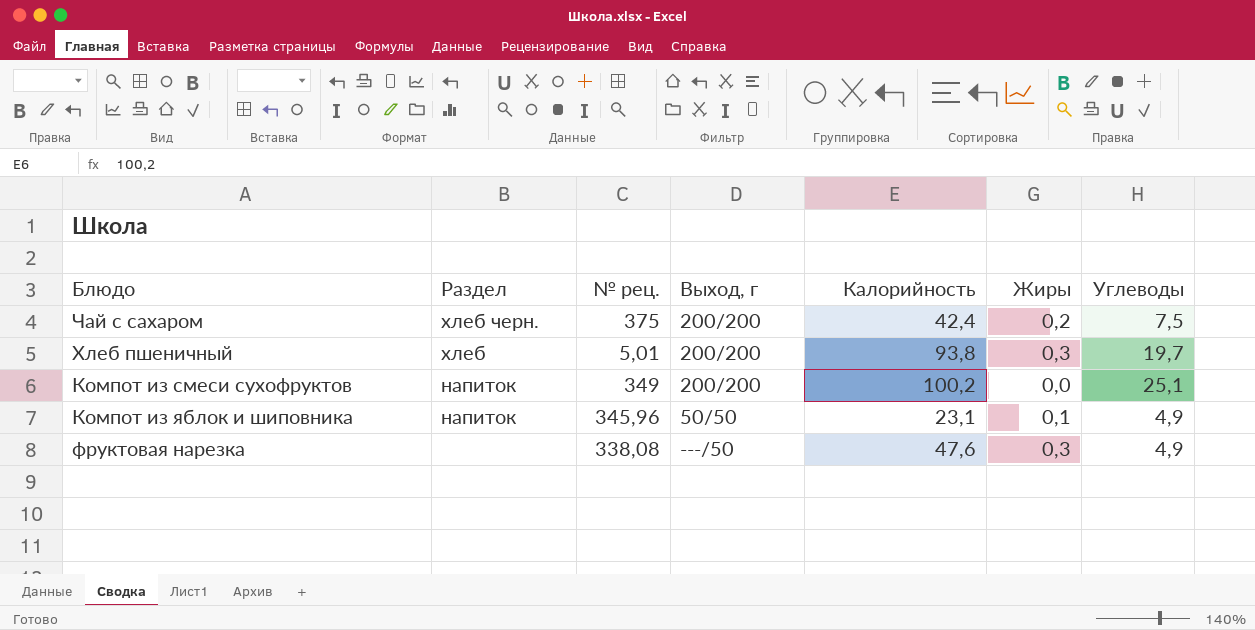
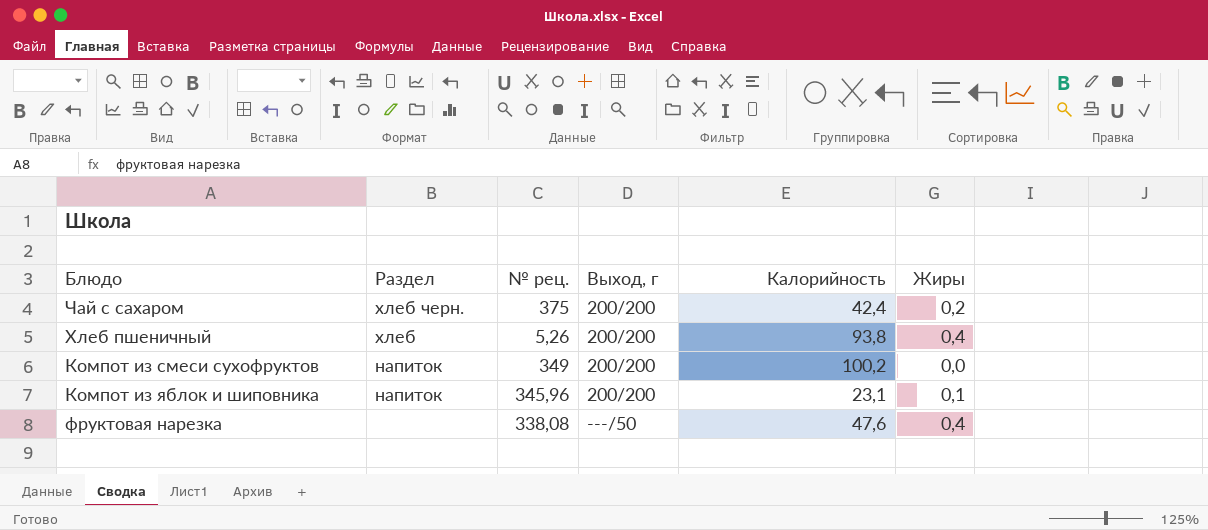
column Углеводы | position: 7 -> none
Хлеб пшеничный | № рец.: 5,01 -> 5,26
Хлеб пшеничный | Жиры: 0,3 -> 0,4
Компот из яблок и шиповника | Выход, г: 50/50 -> 200/200
фруктовая нарезка | Жиры: 0,3 -> 0,4

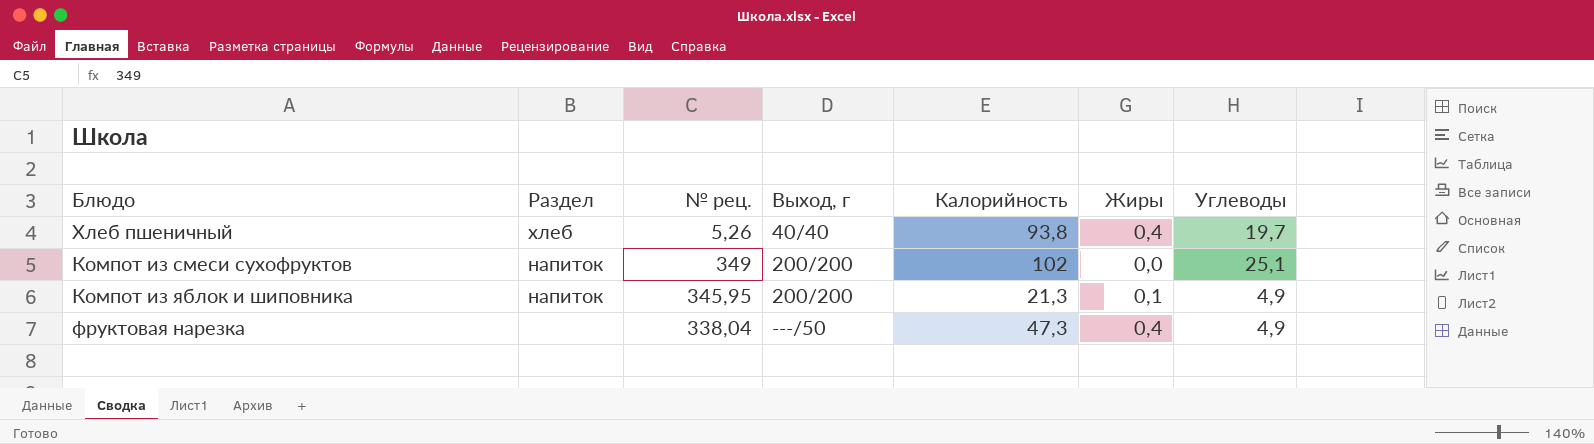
column Углеводы | position: none -> 7
row Чай с сахаром: хлеб черн. | 375 | 200/200 | 42,4 | 0,2 -> none
Хлеб пшеничный | Выход, г: 200/200 -> 40/40
Компот из смеси сухофруктов | Калорийность: 100,2 -> 102
Компот из яблок и шиповника | № рец.: 345,96 -> 345,95
Компот из яблок и шиповника | Калорийность: 23,1 -> 21,3
фруктовая нарезка | № рец.: 338,08 -> 338,04
фруктовая нарезка | Калорийность: 47,6 -> 47,3

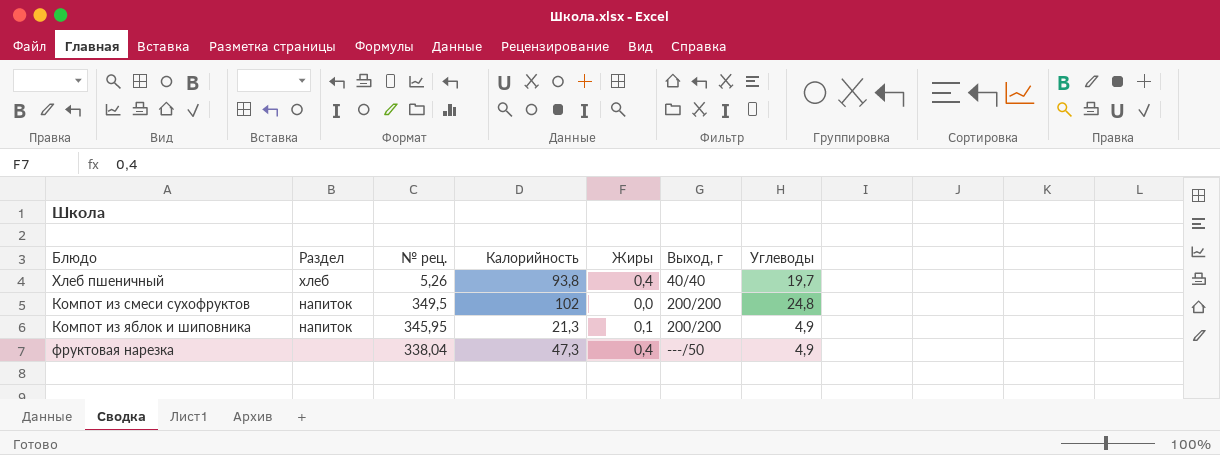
column Выход, г | position: 4 -> 6
Компот из смеси сухофруктов | № рец.: 349 -> 349,5
Компот из смеси сухофруктов | Углеводы: 25,1 -> 24,8

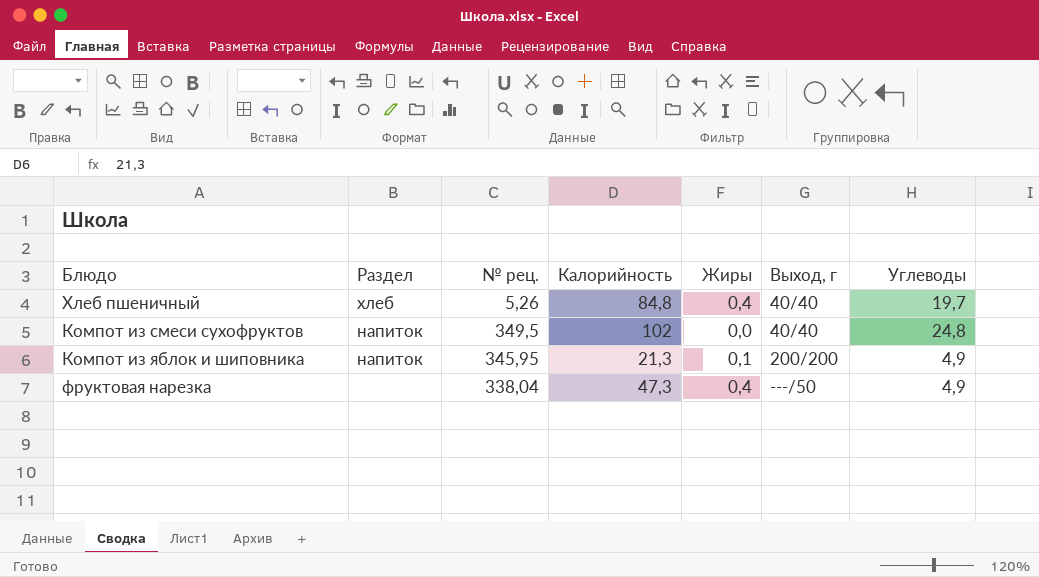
Хлеб пшеничный | Калорийность: 93,8 -> 84,8
Компот из смеси сухофруктов | Выход, г: 200/200 -> 40/40

